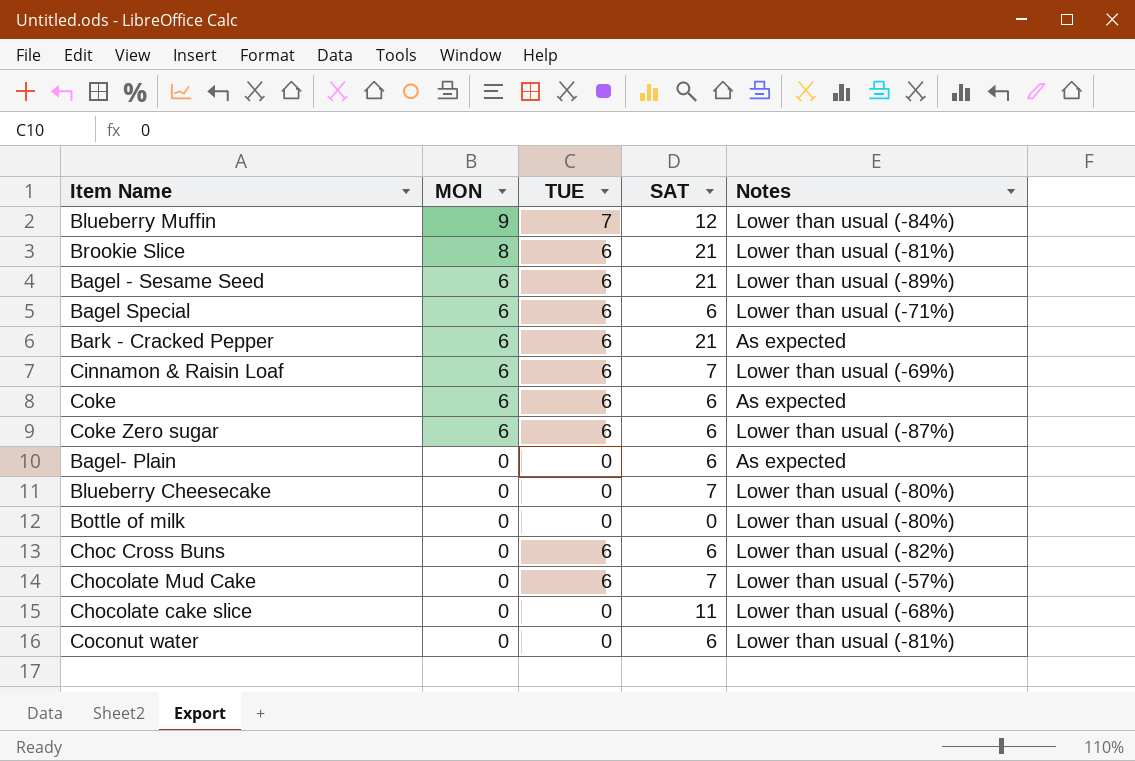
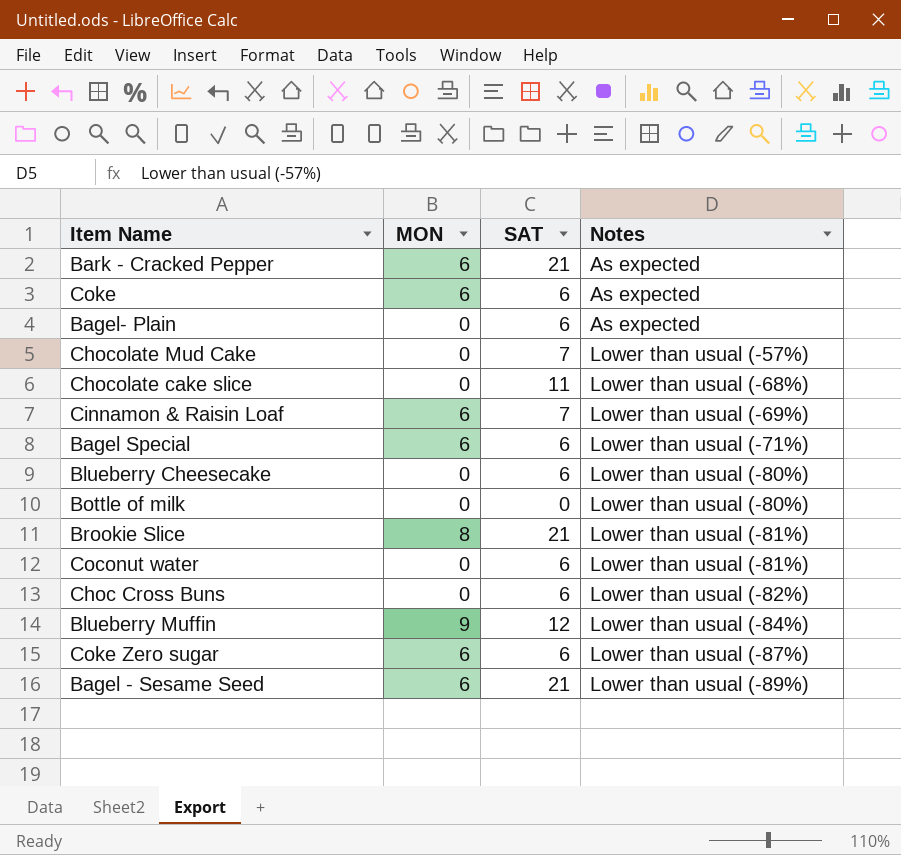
row order: MON descending -> Notes ascending
column TUE | position: 3 -> none
Blueberry Cheesecake | SAT: 7 -> 6

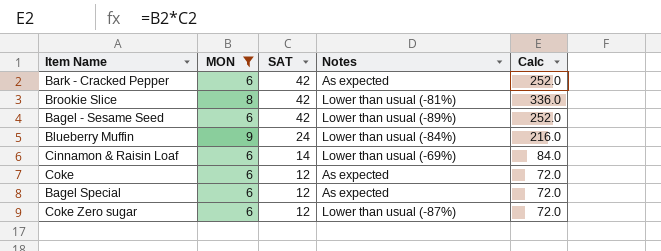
filter: none -> MON != 0
row order: Notes ascending -> SAT descending
column Calc | formula: none -> [MON] * [SAT]
Bark - Cracked Pepper | SAT: 21 -> 42
Brookie Slice | SAT: 21 -> 42
Bagel - Sesame Seed | SAT: 21 -> 42
Blueberry Muffin | SAT: 12 -> 24
Cinnamon & Raisin Loaf | SAT: 7 -> 14
Coke | SAT: 6 -> 12
Bagel Special | SAT: 6 -> 12
Bagel Special | Notes: Lower than usual (-71%) -> As expected
Coke Zero sugar | SAT: 6 -> 12

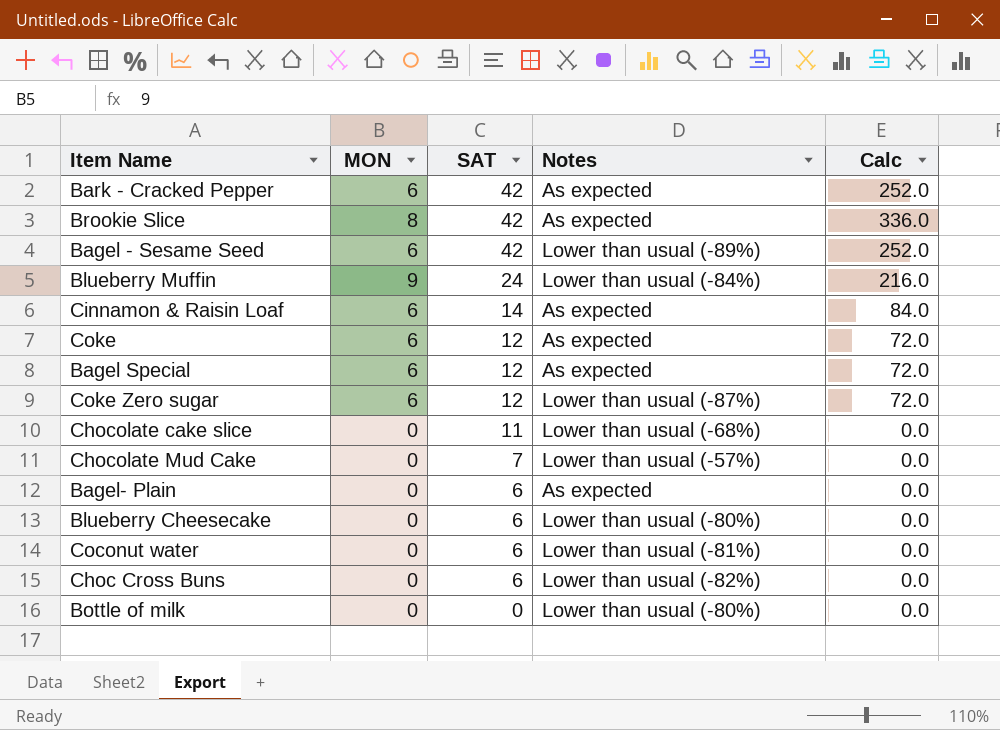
filter: MON != 0 -> none
Brookie Slice | Notes: Lower than usual (-81%) -> As expected
Cinnamon & Raisin Loaf | Notes: Lower than usual (-69%) -> As expected

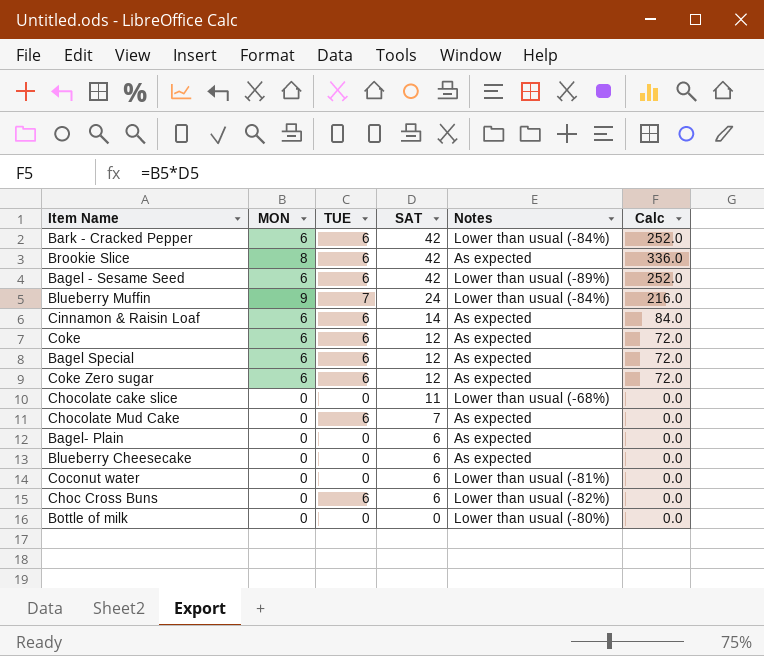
column TUE | position: none -> 3
Bark - Cracked Pepper | Notes: As expected -> Lower than usual (-84%)
Coke Zero sugar | Notes: Lower than usual (-87%) -> As expected
Chocolate Mud Cake | Notes: Lower than usual (-57%) -> As expected
Blueberry Cheesecake | Notes: Lower than usual (-80%) -> As expected

